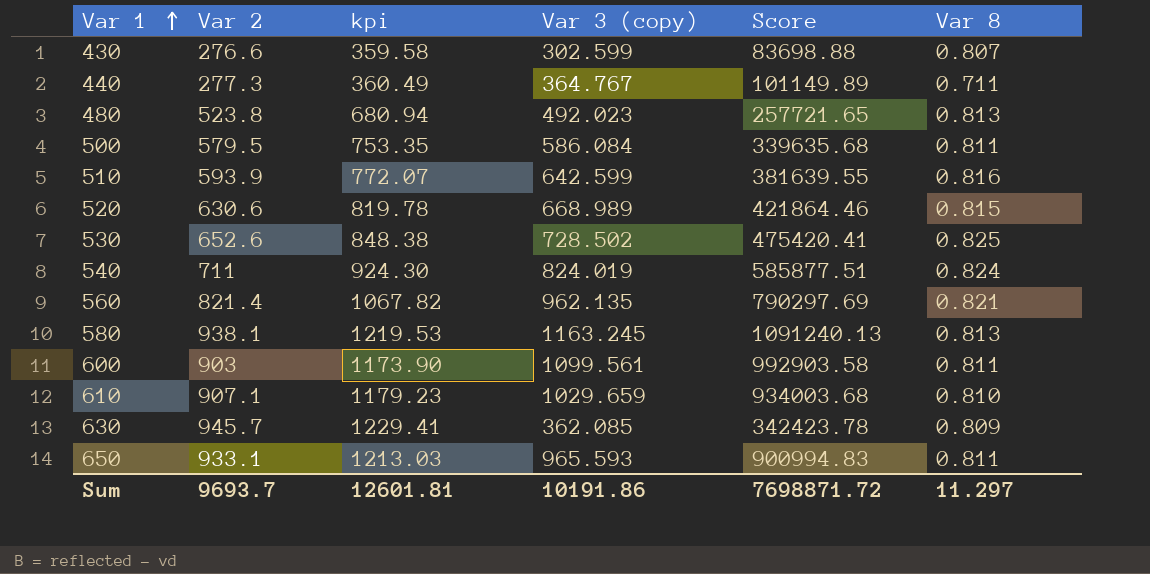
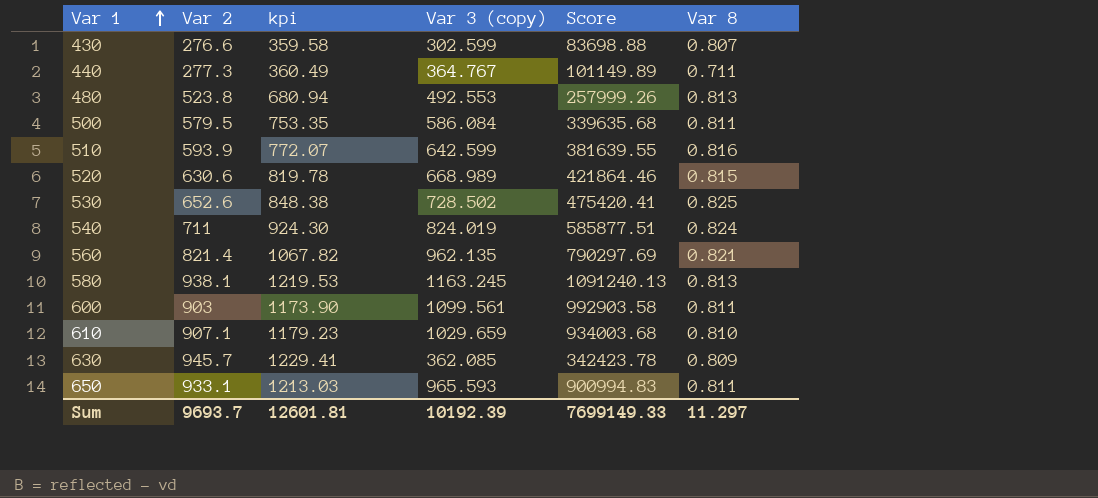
480 | Var 3 (copy): 492.023 -> 492.553
480 | Score: 257721.65 -> 257999.26
Sum | Var 3 (copy): 10191.86 -> 10192.39
Sum | Score: 7698871.72 -> 7699149.33

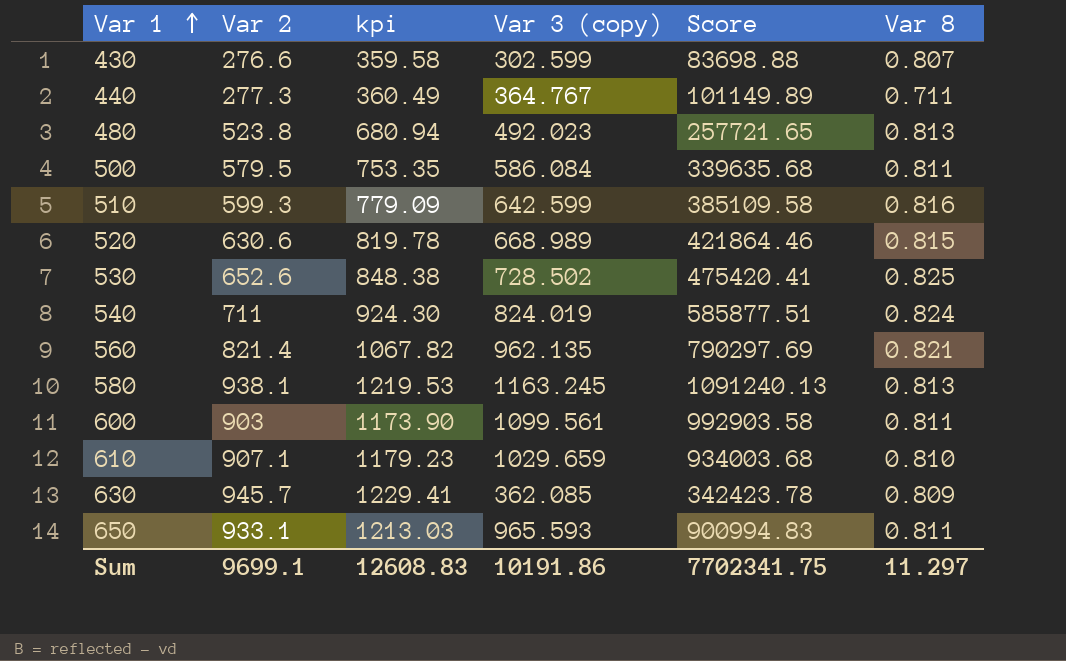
480 | Var 3 (copy): 492.553 -> 492.023
480 | Score: 257999.26 -> 257721.65
510 | Var 2: 593.9 -> 599.3
510 | kpi: 772.07 -> 779.09
510 | Score: 381639.55 -> 385109.58
Sum | Var 2: 9693.7 -> 9699.1
Sum | kpi: 12601.81 -> 12608.83
Sum | Var 3 (copy): 10192.39 -> 10191.86
Sum | Score: 7699149.33 -> 7702341.75

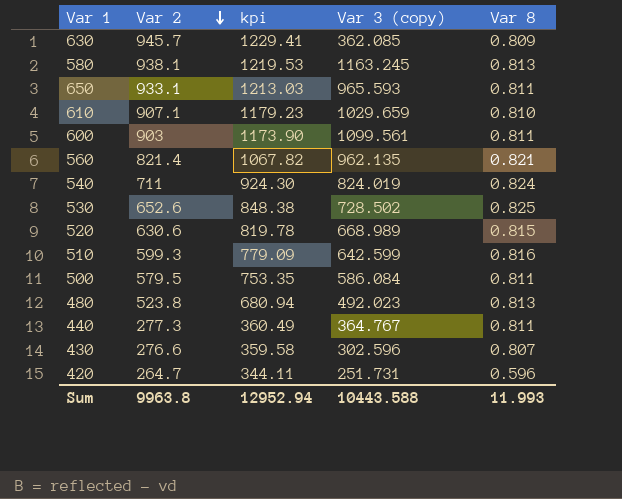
row order: Var 1 ascending -> Var 2 descending
column Score | formula: [Var 2] * [Var 3 (copy)] -> none
440 | Var 8: 0.711 -> 0.811
430 | Var 3 (copy): 302.599 -> 302.596
row 420: none -> 264.7 | 344.11 | 251.731 | 0.596
Sum | Var 2: 9699.1 -> 9963.8
Sum | kpi: 12608.83 -> 12952.94
Sum | Var 3 (copy): 10191.86 -> 10443.588
Sum | Var 8: 11.297 -> 11.993

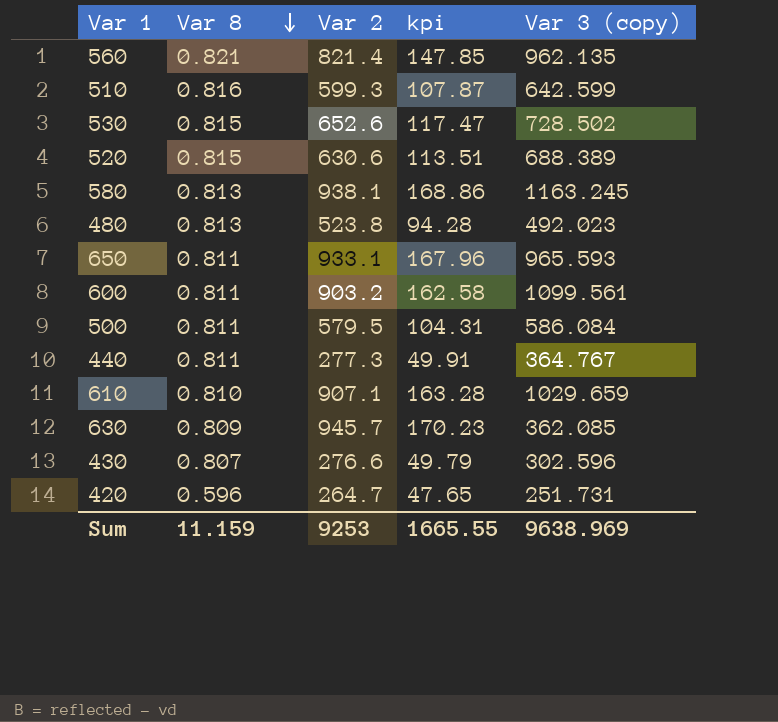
row order: Var 2 descending -> Var 8 descending
column Var 8 | position: 5 -> 2
column kpi | formula: [Var 2] * 1.3 -> [Var 2] * 0.18
row 540: 711 | 924.30 | 824.019 | 0.824 -> none
530 | Var 8: 0.825 -> 0.815
520 | Var 3 (copy): 668.989 -> 688.389
600 | Var 2: 903 -> 903.2
Sum | Var 8: 11.993 -> 11.159
Sum | Var 2: 9963.8 -> 9253
Sum | kpi: 12952.94 -> 1665.55
Sum | Var 3 (copy): 10443.588 -> 9638.969

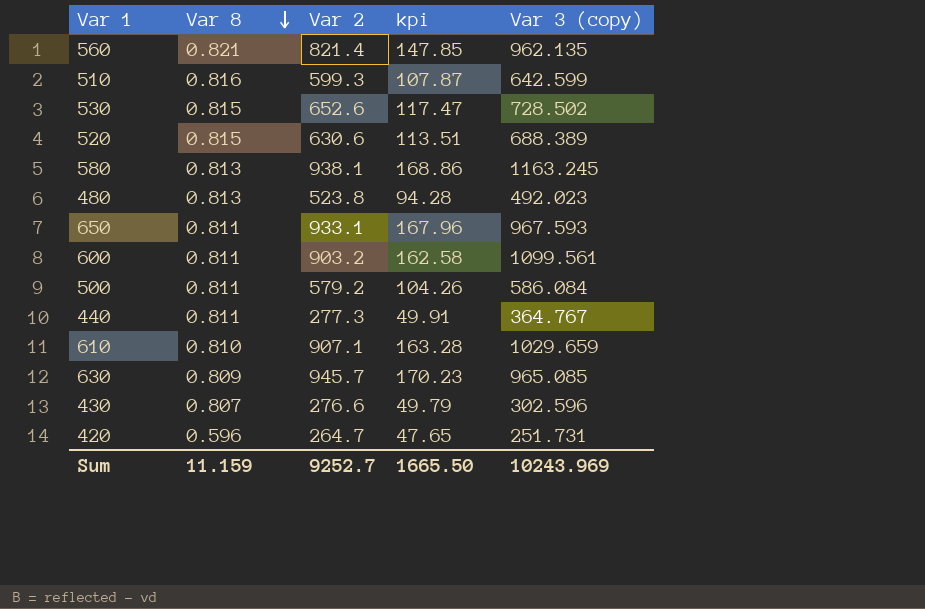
650 | Var 3 (copy): 965.593 -> 967.593
500 | Var 2: 579.5 -> 579.2
500 | kpi: 104.31 -> 104.26
630 | Var 3 (copy): 362.085 -> 965.085
Sum | Var 2: 9253 -> 9252.7
Sum | kpi: 1665.55 -> 1665.50
Sum | Var 3 (copy): 9638.969 -> 10243.969

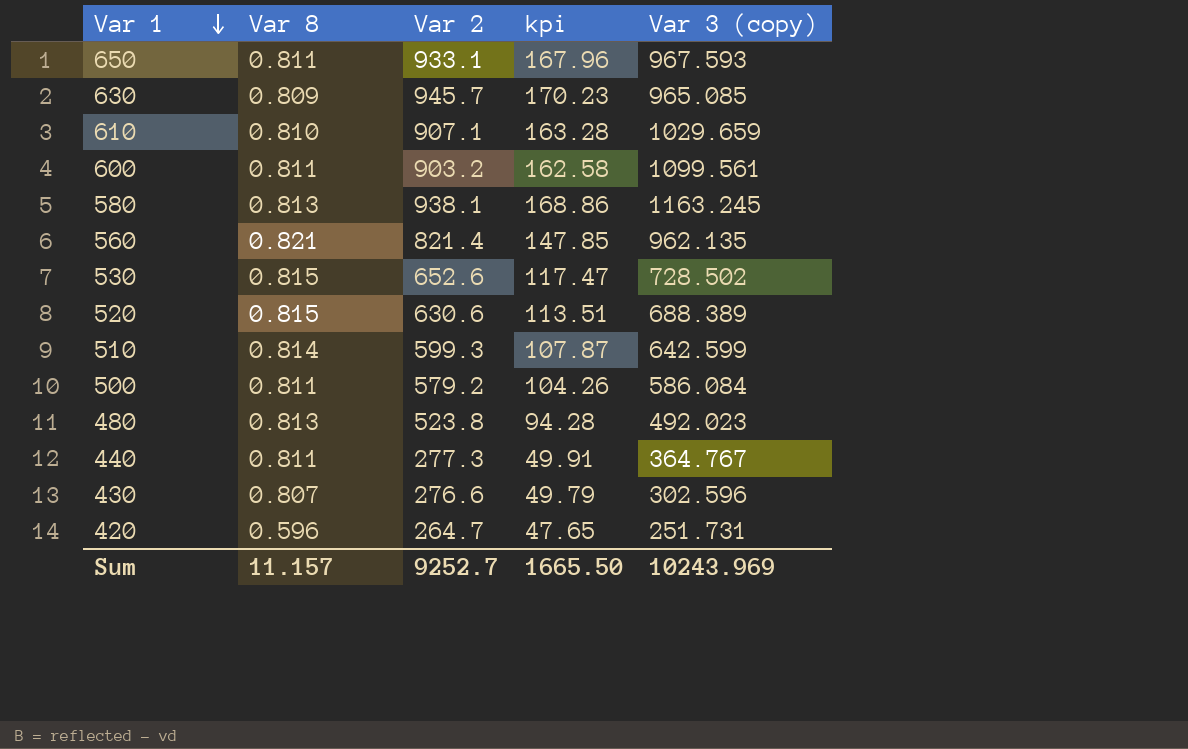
row order: Var 8 descending -> Var 1 descending
510 | Var 8: 0.816 -> 0.814
Sum | Var 8: 11.159 -> 11.157

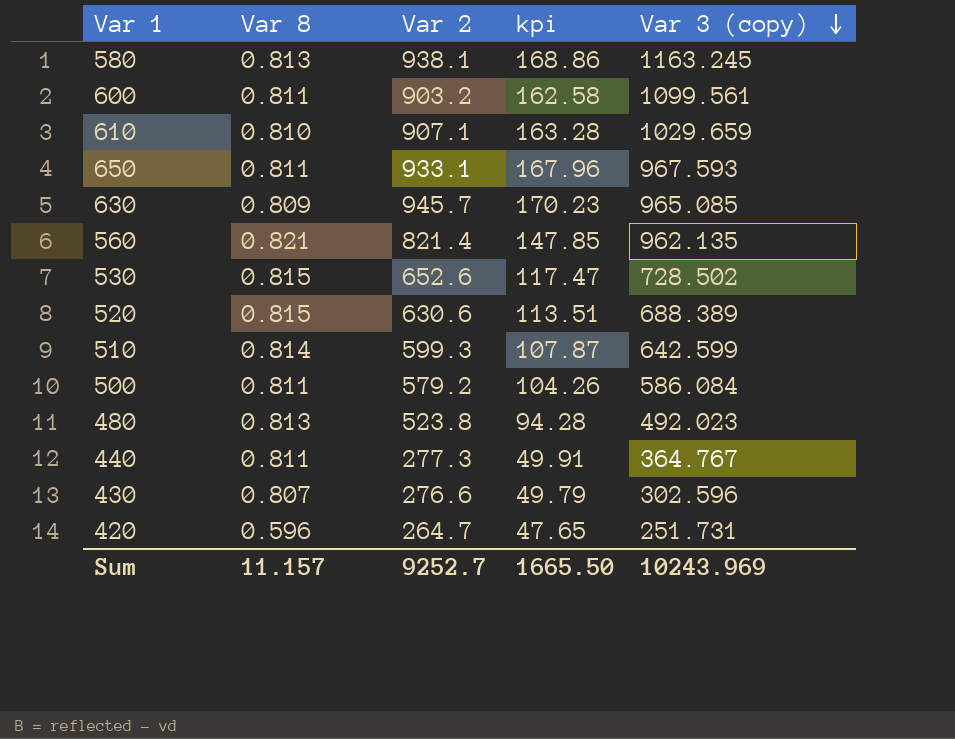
row order: Var 1 descending -> Var 3 (copy) descending

